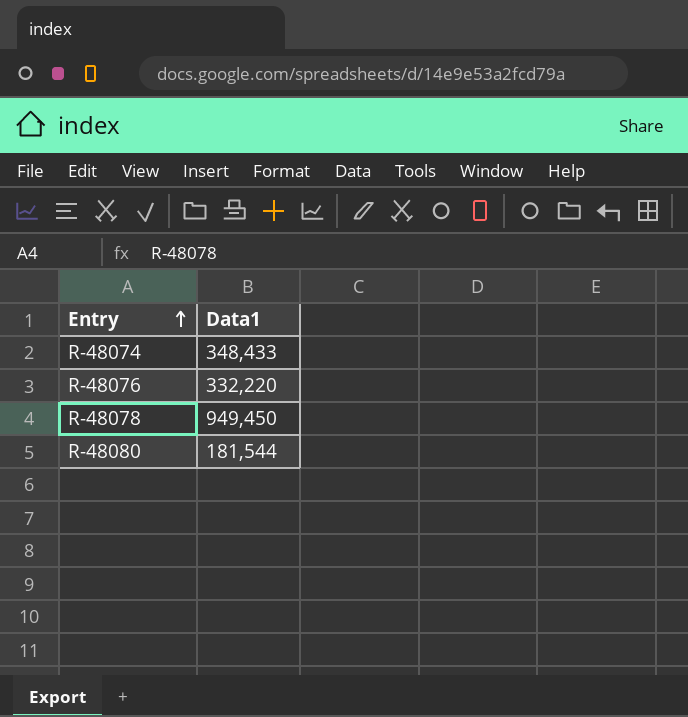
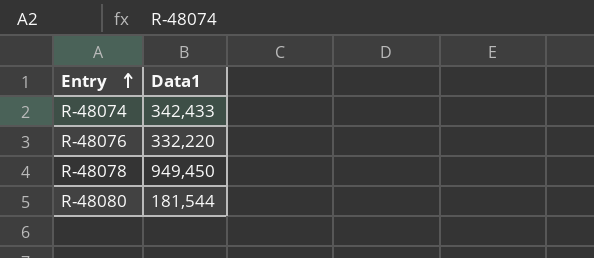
R-48074 | Data1: 348,433 -> 342,433

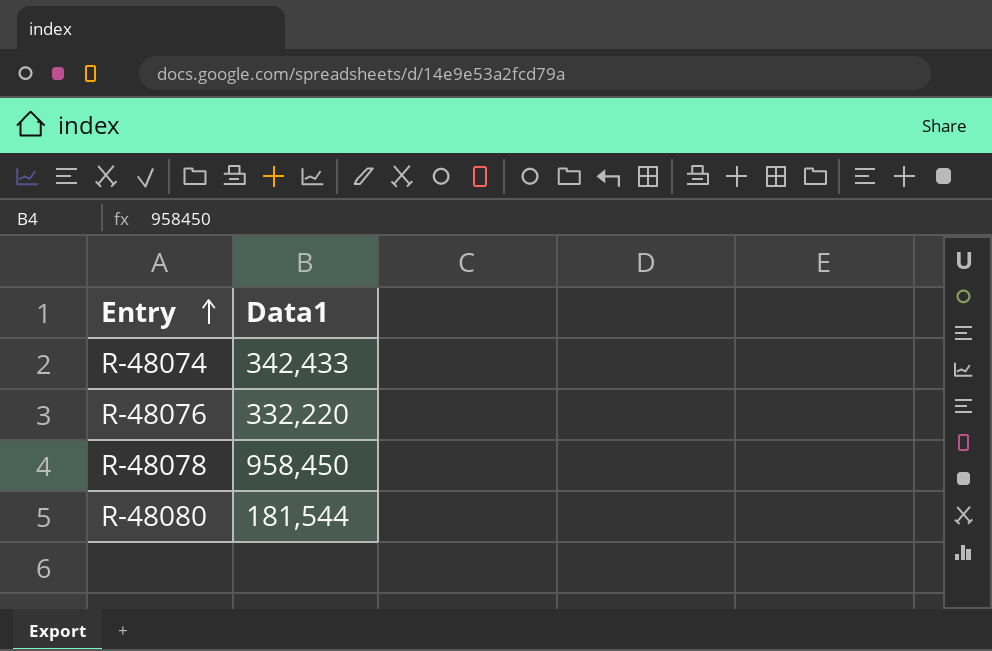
R-48078 | Data1: 949,450 -> 958,450

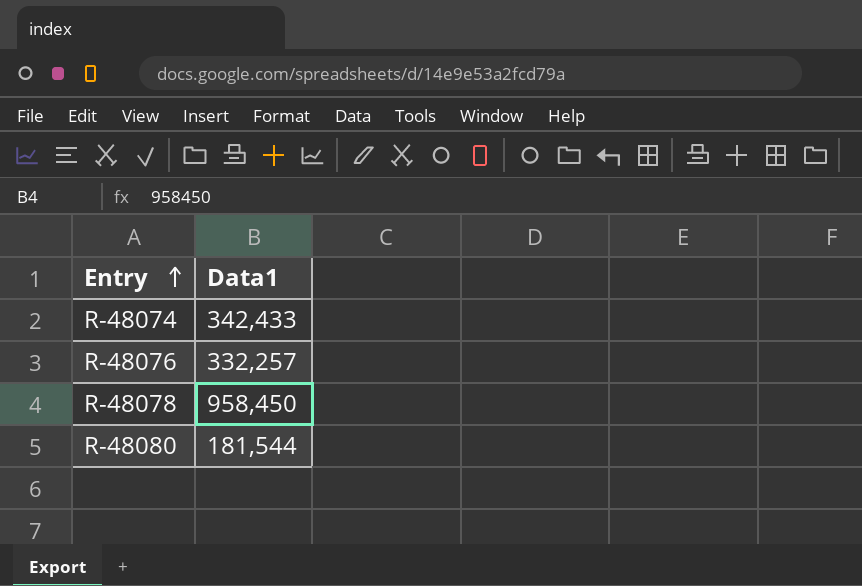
R-48076 | Data1: 332,220 -> 332,257

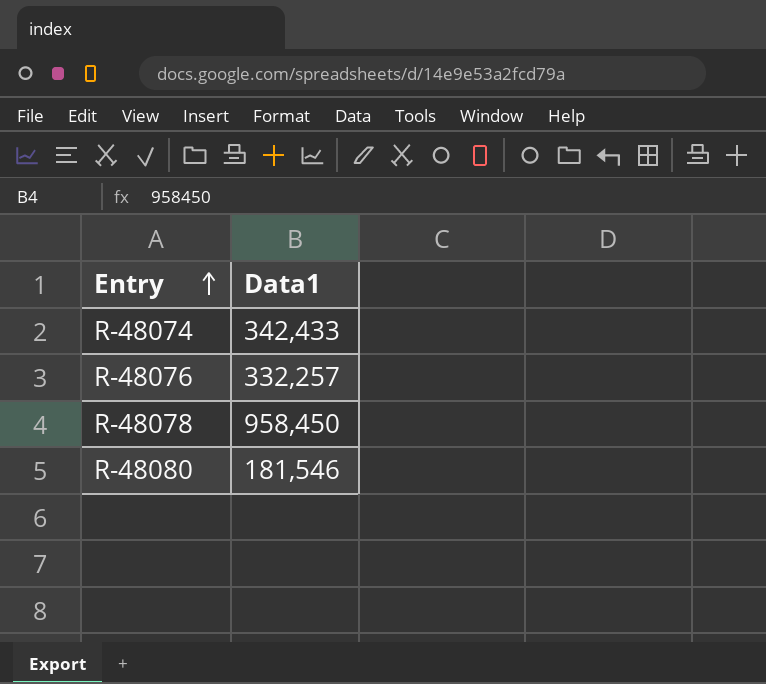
R-48080 | Data1: 181,544 -> 181,546

